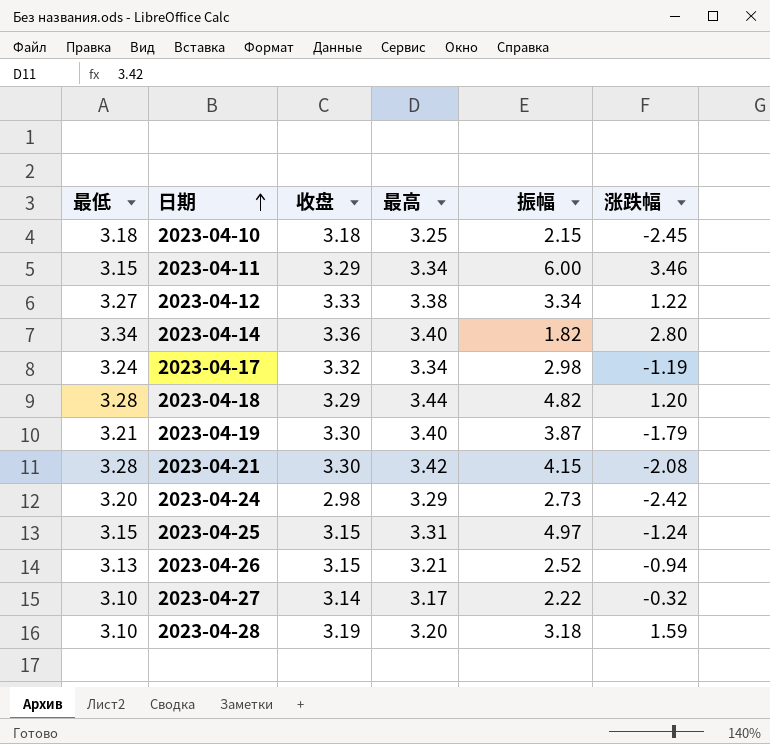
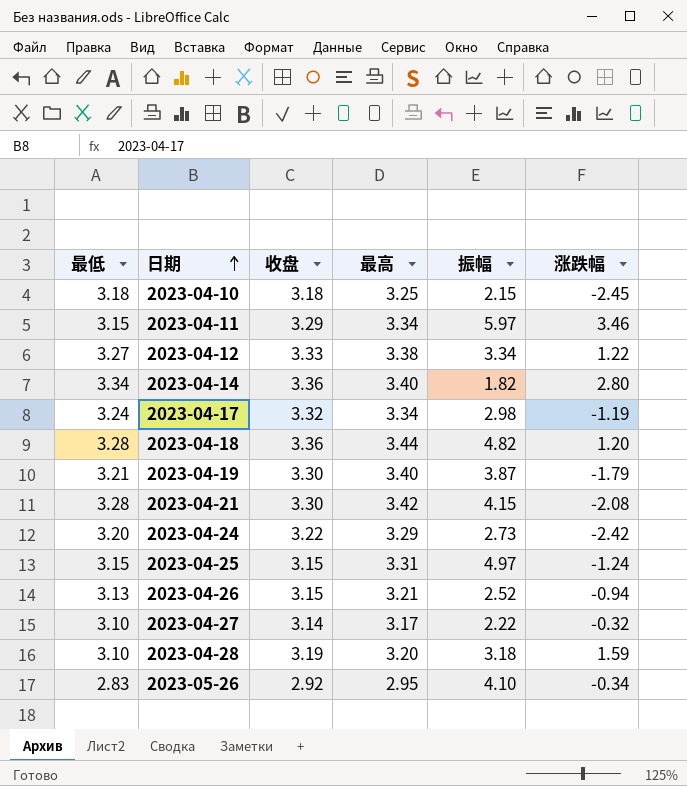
2023-04-11 | 振幅: 6.00 -> 5.97
2023-04-18 | 收盘: 3.29 -> 3.36
2023-04-24 | 收盘: 2.98 -> 3.22
row 2023-05-26: none -> 2.83 | 2.92 | 2.95 | 4.10 | -0.34

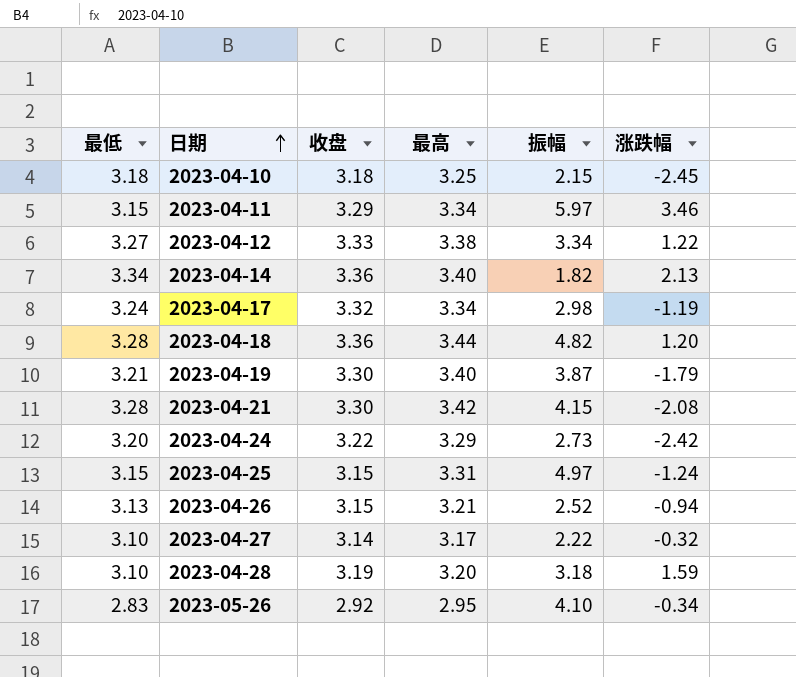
2023-04-14 | 涨跌幅: 2.80 -> 2.13

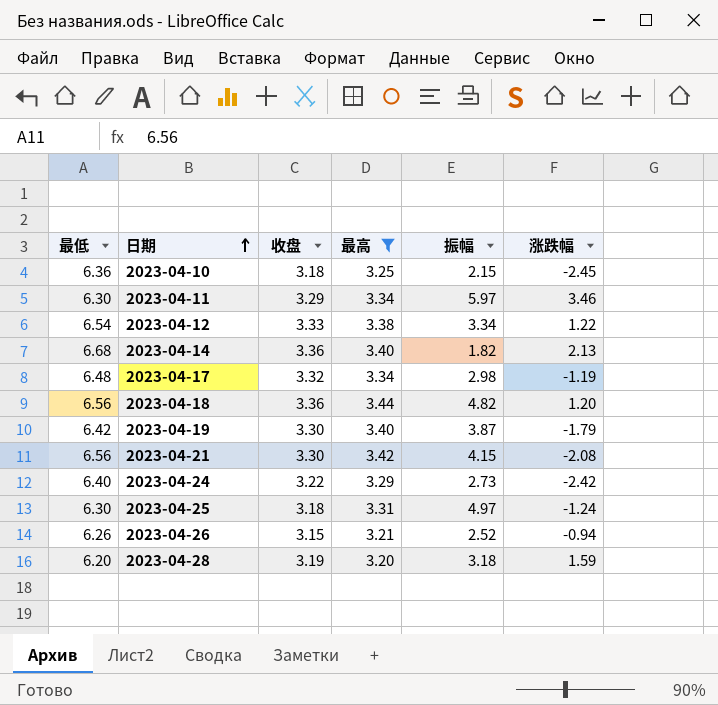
filter: none -> 最高 >= 3.20
2023-04-10 | 最低: 3.18 -> 6.36
2023-04-11 | 最低: 3.15 -> 6.30
2023-04-12 | 最低: 3.27 -> 6.54
2023-04-14 | 最低: 3.34 -> 6.68
2023-04-17 | 最低: 3.24 -> 6.48
2023-04-18 | 最低: 3.28 -> 6.56
2023-04-19 | 最低: 3.21 -> 6.42
2023-04-21 | 最低: 3.28 -> 6.56
2023-04-24 | 最低: 3.20 -> 6.40
2023-04-25 | 最低: 3.15 -> 6.30
2023-04-25 | 收盘: 3.15 -> 3.18
2023-04-26 | 最低: 3.13 -> 6.26
2023-04-28 | 最低: 3.10 -> 6.20

